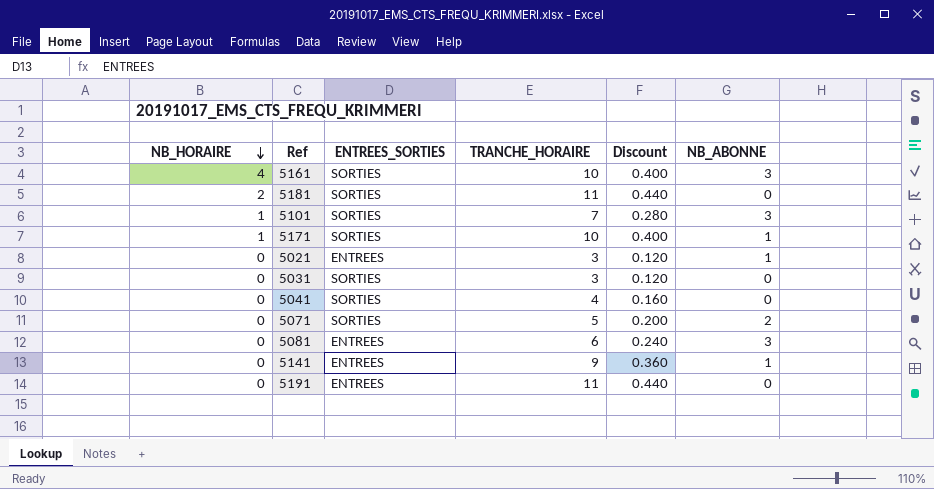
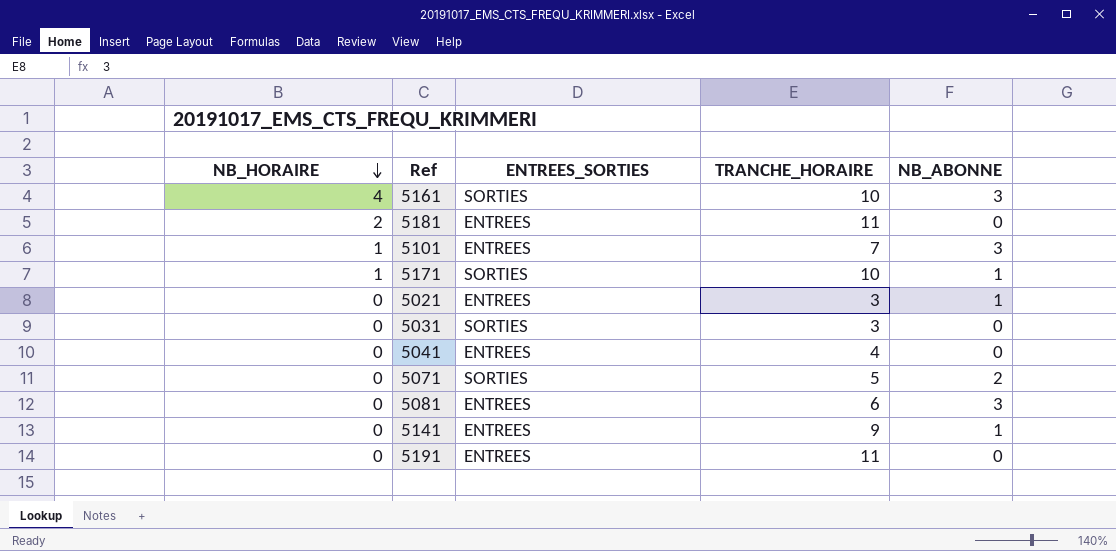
column Discount | formula: [TRANCHE_HORAIRE] * 0.04 -> none
5181 | ENTREES_SORTIES: SORTIES -> ENTREES
5101 | ENTREES_SORTIES: SORTIES -> ENTREES
5041 | ENTREES_SORTIES: SORTIES -> ENTREES

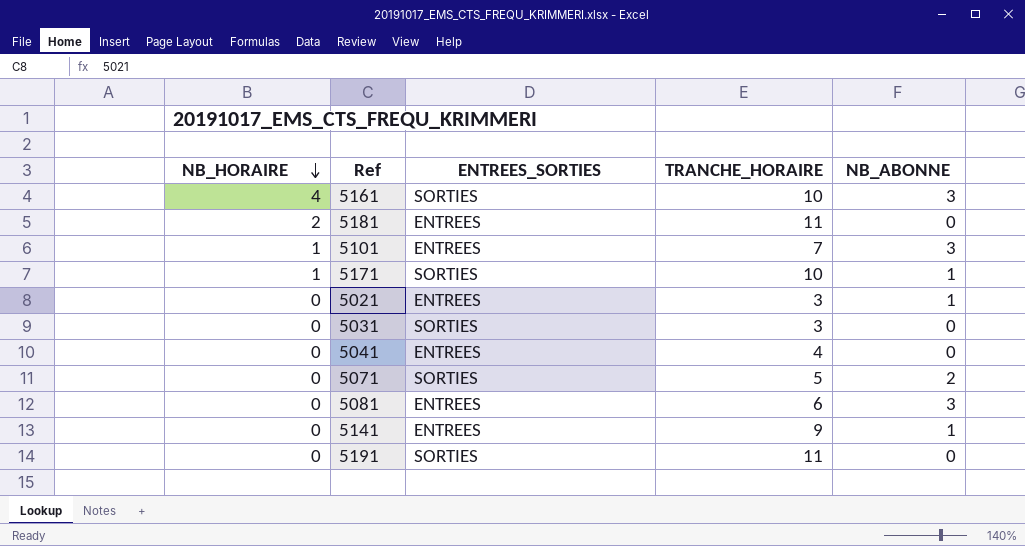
5191 | ENTREES_SORTIES: ENTREES -> SORTIES

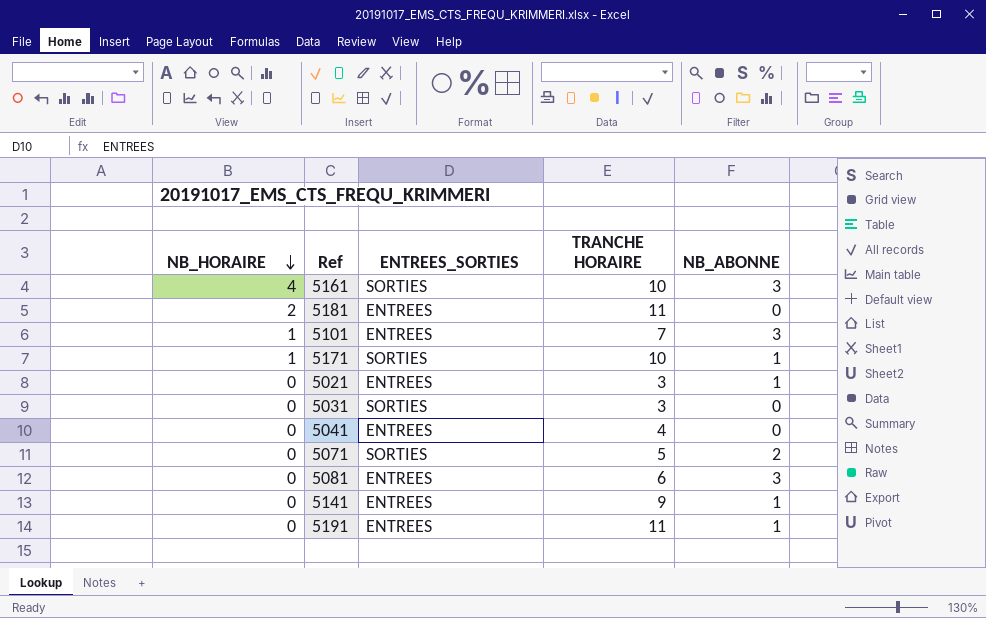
column name: TRANCHE_HORAIRE -> TRANCHE HORAIRE
5191 | ENTREES_SORTIES: SORTIES -> ENTREES
5191 | NB_ABONNE: 0 -> 1

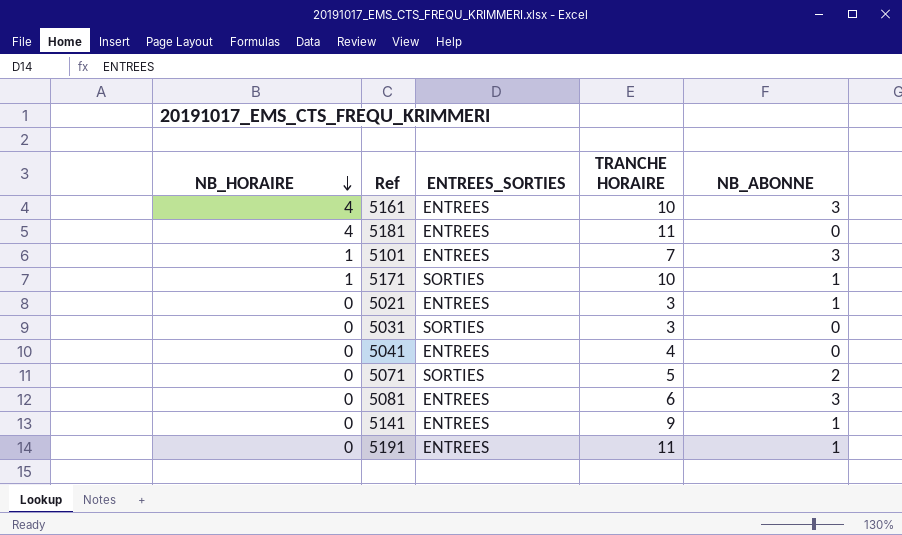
5161 | ENTREES_SORTIES: SORTIES -> ENTREES
5181 | NB_HORAIRE: 2 -> 4

